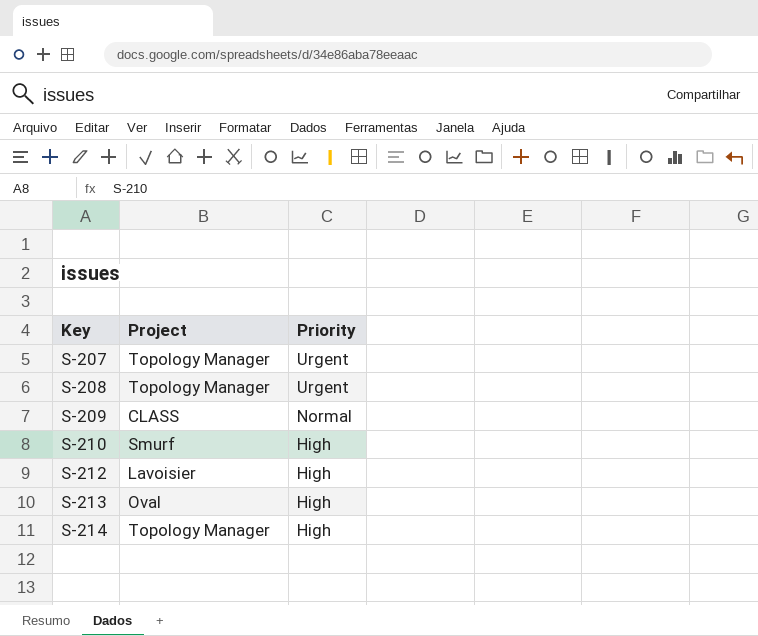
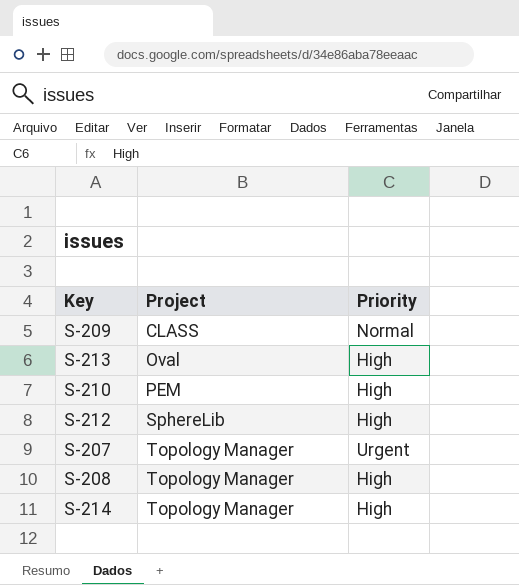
row order: Key ascending -> Project ascending
S-210 | Project: Smurf -> PEM
S-212 | Project: Lavoisier -> SphereLib
S-208 | Priority: Urgent -> High

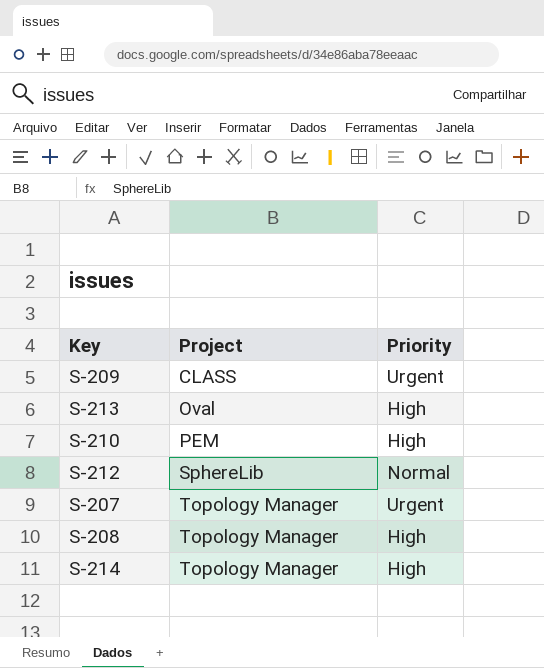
S-209 | Priority: Normal -> Urgent
S-212 | Priority: High -> Normal

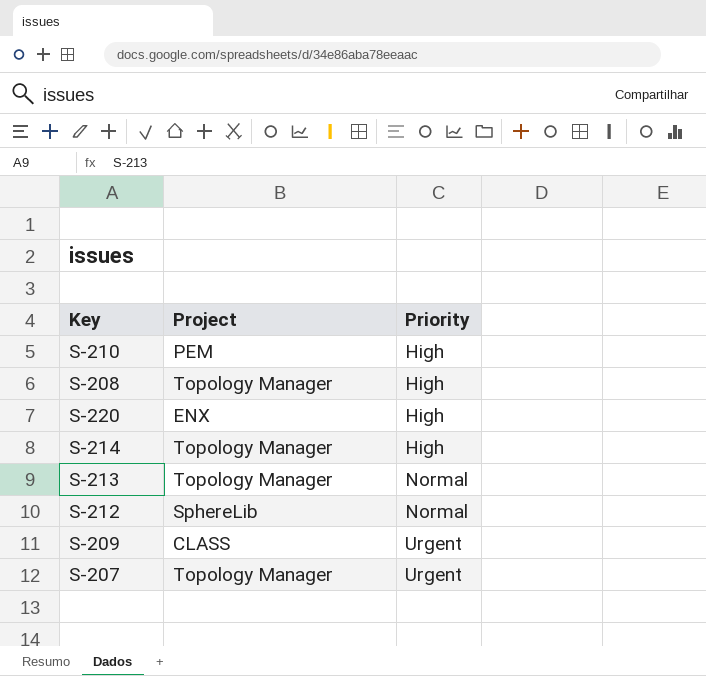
row order: Project ascending -> Priority ascending
row S-220: none -> ENX | High
S-213 | Project: Oval -> Topology Manager
S-213 | Priority: High -> Normal

